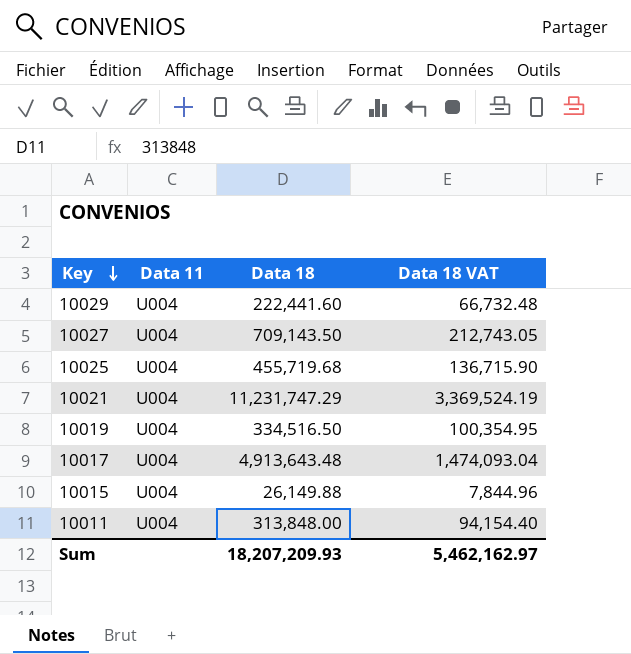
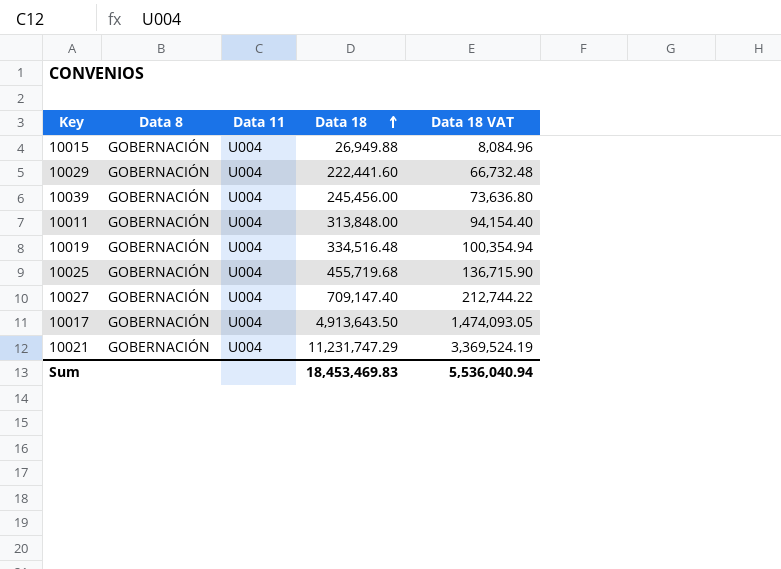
row order: Key descending -> Data 18 ascending
column Data 8 | position: none -> 2
10015 | Data 18: 26,149.88 -> 26,949.88
10015 | Data 18 VAT: 7,844.96 -> 8,084.96
row 10039: none -> GOBERNACIÓN | U004 | 245,456.00 | 73,636.80
10019 | Data 18: 334,516.50 -> 334,516.48
10019 | Data 18 VAT: 100,354.95 -> 100,354.94
10027 | Data 18: 709,143.50 -> 709,147.40
10027 | Data 18 VAT: 212,743.05 -> 212,744.22
10017 | Data 18: 4,913,643.48 -> 4,913,643.50
10017 | Data 18 VAT: 1,474,093.04 -> 1,474,093.05
Sum | Data 18: 18,207,209.93 -> 18,453,469.83
Sum | Data 18 VAT: 5,462,162.97 -> 5,536,040.94

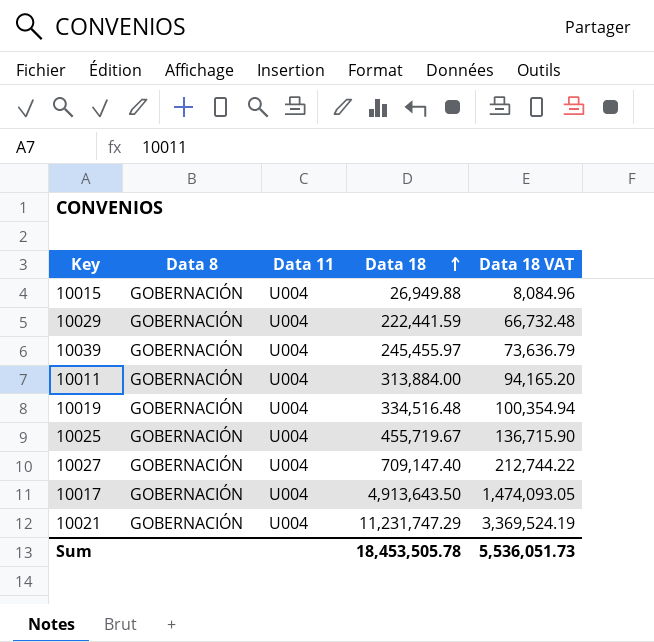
10029 | Data 18: 222,441.60 -> 222,441.59
10039 | Data 18: 245,456.00 -> 245,455.97
10039 | Data 18 VAT: 73,636.80 -> 73,636.79
10011 | Data 18: 313,848.00 -> 313,884.00
10011 | Data 18 VAT: 94,154.40 -> 94,165.20
10025 | Data 18: 455,719.68 -> 455,719.67
Sum | Data 18: 18,453,469.83 -> 18,453,505.78
Sum | Data 18 VAT: 5,536,040.94 -> 5,536,051.73

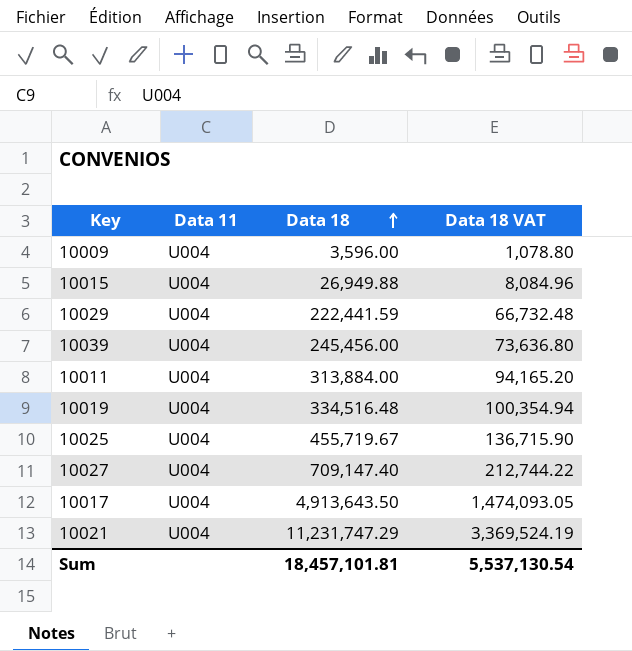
column Data 8 | position: 2 -> none
row 10009: none -> U004 | 3,596.00 | 1,078.80
10039 | Data 18: 245,455.97 -> 245,456.00
10039 | Data 18 VAT: 73,636.79 -> 73,636.80
Sum | Data 18: 18,453,505.78 -> 18,457,101.81
Sum | Data 18 VAT: 5,536,051.73 -> 5,537,130.54

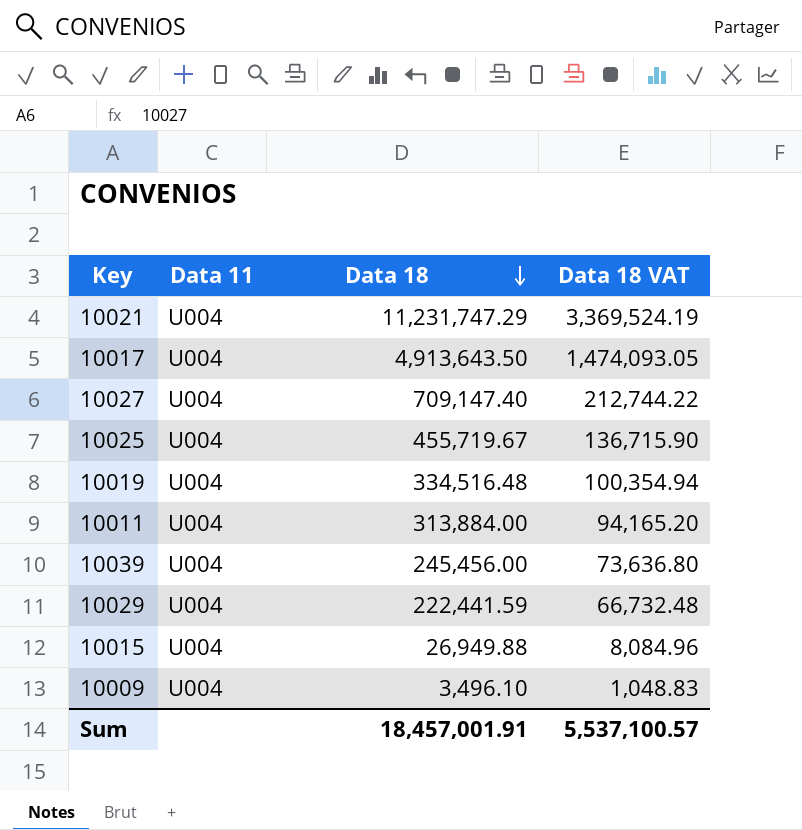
row order: Data 18 ascending -> Data 18 descending
10009 | Data 18: 3,596.00 -> 3,496.10
10009 | Data 18 VAT: 1,078.80 -> 1,048.83
Sum | Data 18: 18,457,101.81 -> 18,457,001.91
Sum | Data 18 VAT: 5,537,130.54 -> 5,537,100.57

